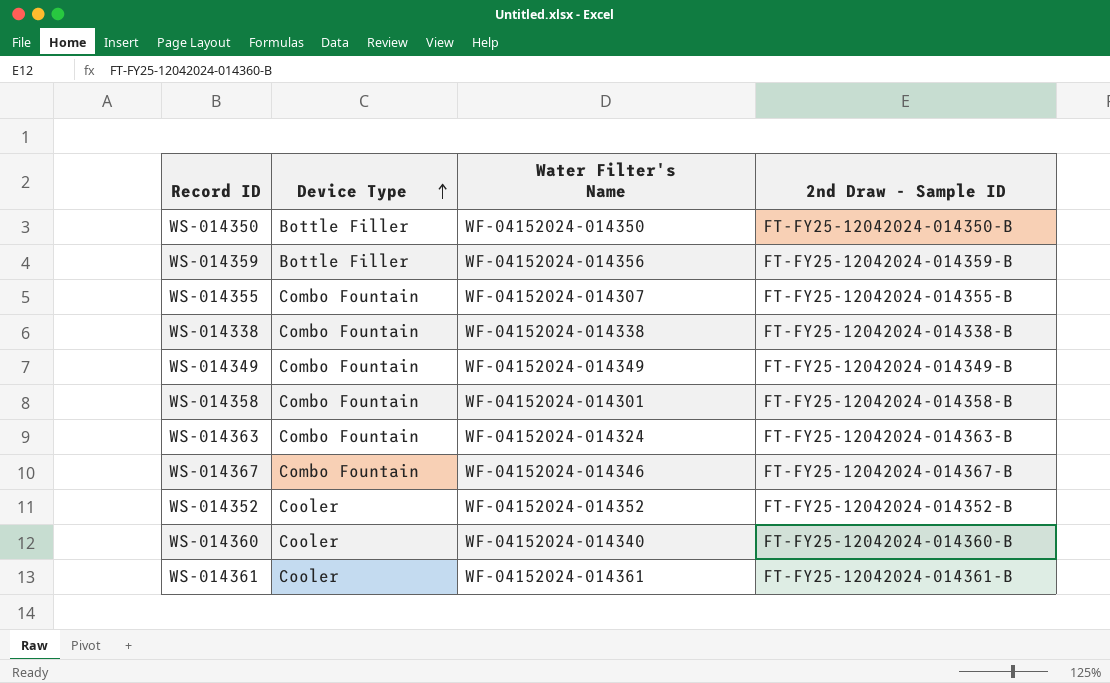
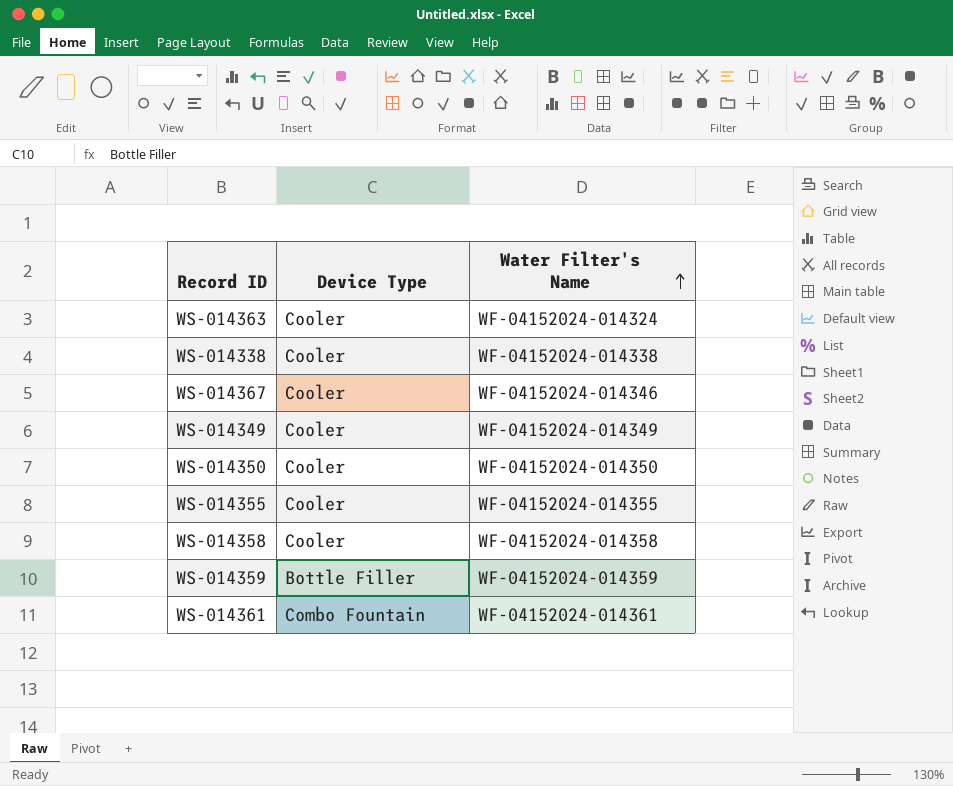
row order: Device Type ascending -> Water Filter's Name ascending
column 2nd Draw - Sample ID | position: 4 -> none
row WS-014352: Cooler | WF-04152024-014352 | FT-FY25-12042024-014352-B -> none
row WS-014360: Cooler | WF-04152024-014340 | FT-FY25-12042024-014360-B -> none
WS-014363 | Device Type: Combo Fountain -> Cooler
WS-014338 | Device Type: Combo Fountain -> Cooler
WS-014367 | Device Type: Combo Fountain -> Cooler
WS-014349 | Device Type: Combo Fountain -> Cooler
WS-014350 | Device Type: Bottle Filler -> Cooler
WS-014355 | Device Type: Combo Fountain -> Cooler
WS-014355 | Water Filter's Name: WF-04152024-014307 -> WF-04152024-014355
WS-014358 | Device Type: Combo Fountain -> Cooler
WS-014358 | Water Filter's Name: WF-04152024-014301 -> WF-04152024-014358
WS-014359 | Water Filter's Name: WF-04152024-014356 -> WF-04152024-014359
WS-014361 | Device Type: Cooler -> Combo Fountain

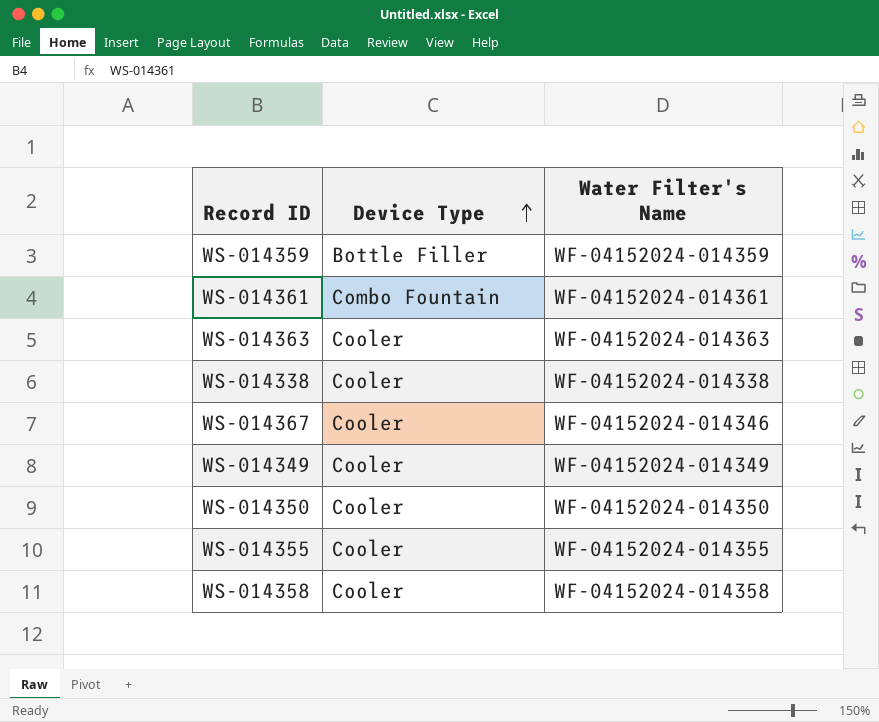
row order: Water Filter's Name ascending -> Device Type ascending
WS-014363 | Water Filter's Name: WF-04152024-014324 -> WF-04152024-014363

